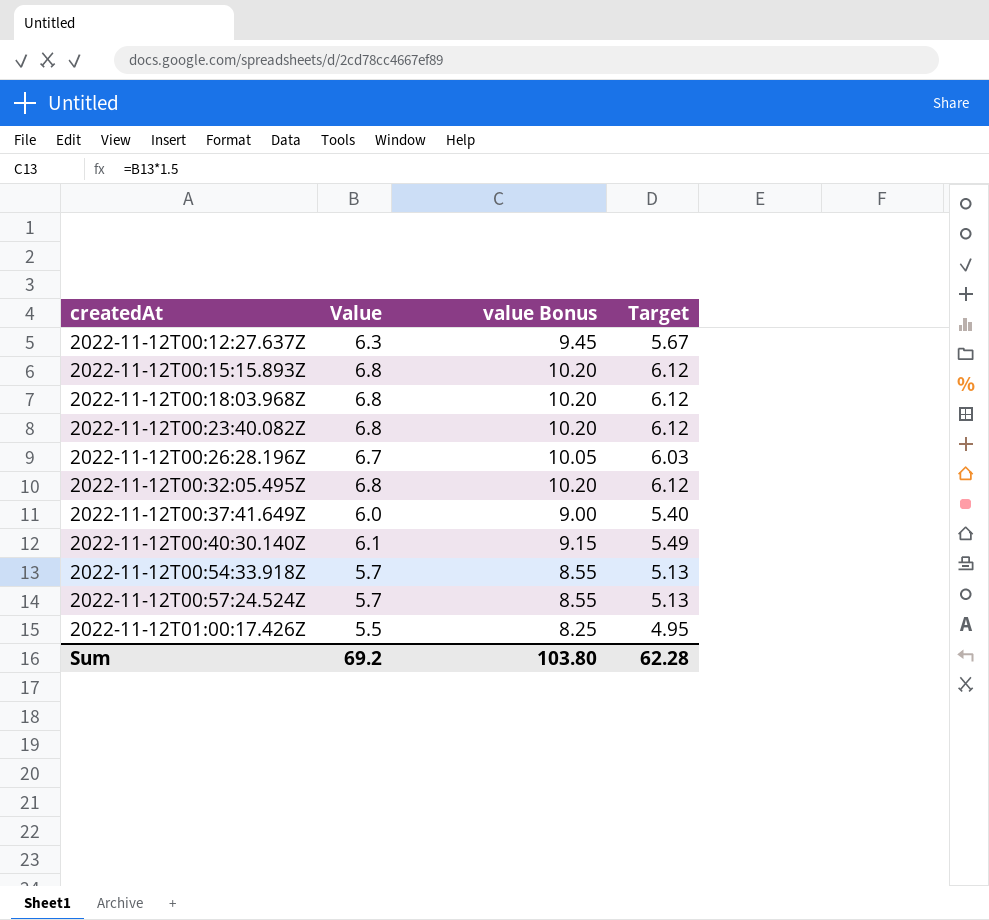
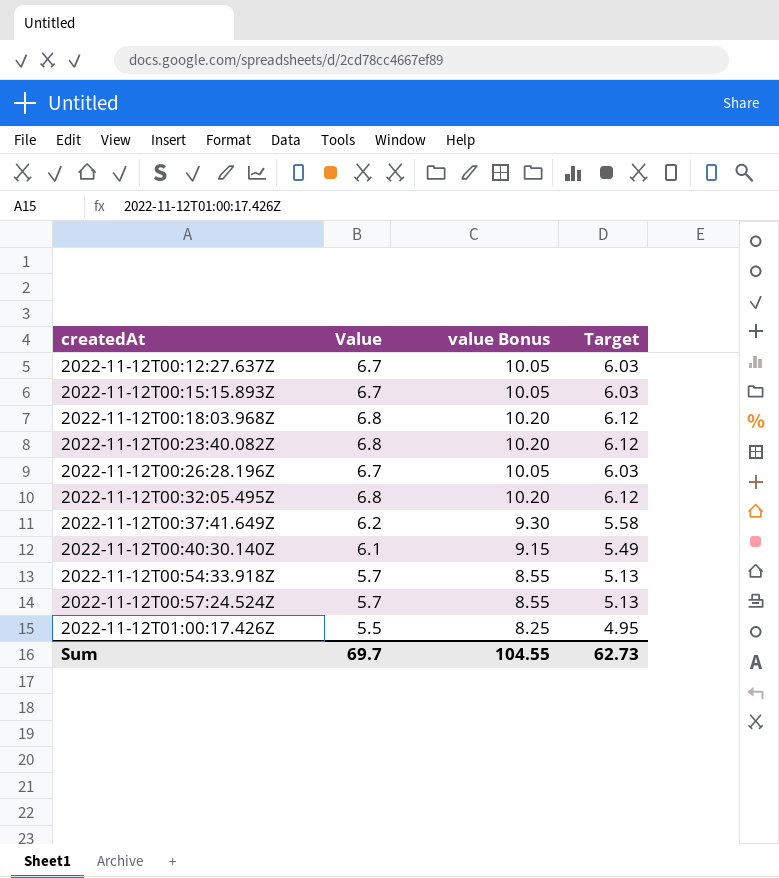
2022-11-12T00:12:27.637Z | Value: 6.3 -> 6.7
2022-11-12T00:12:27.637Z | value Bonus: 9.45 -> 10.05
2022-11-12T00:12:27.637Z | Target: 5.67 -> 6.03
2022-11-12T00:15:15.893Z | Value: 6.8 -> 6.7
2022-11-12T00:15:15.893Z | value Bonus: 10.20 -> 10.05
2022-11-12T00:15:15.893Z | Target: 6.12 -> 6.03
2022-11-12T00:37:41.649Z | Value: 6.0 -> 6.2
2022-11-12T00:37:41.649Z | value Bonus: 9.00 -> 9.30
2022-11-12T00:37:41.649Z | Target: 5.40 -> 5.58
Sum | Value: 69.2 -> 69.7
Sum | value Bonus: 103.80 -> 104.55
Sum | Target: 62.28 -> 62.73

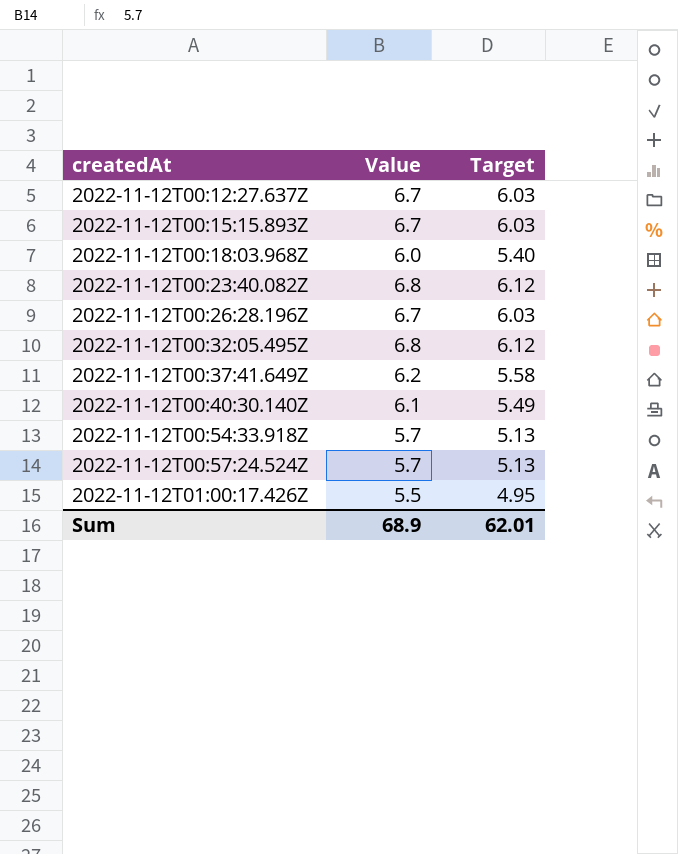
column value Bonus | formula: [Value] * 1.5 -> none
2022-11-12T00:18:03.968Z | Value: 6.8 -> 6.0
2022-11-12T00:18:03.968Z | Target: 6.12 -> 5.40
Sum | Value: 69.7 -> 68.9
Sum | Target: 62.73 -> 62.01

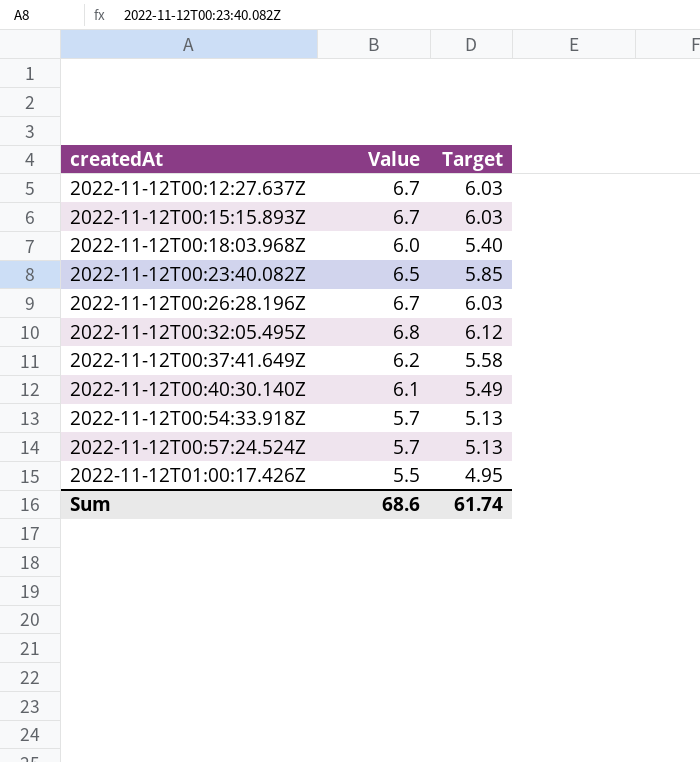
2022-11-12T00:23:40.082Z | Value: 6.8 -> 6.5
2022-11-12T00:23:40.082Z | Target: 6.12 -> 5.85
Sum | Value: 68.9 -> 68.6
Sum | Target: 62.01 -> 61.74

